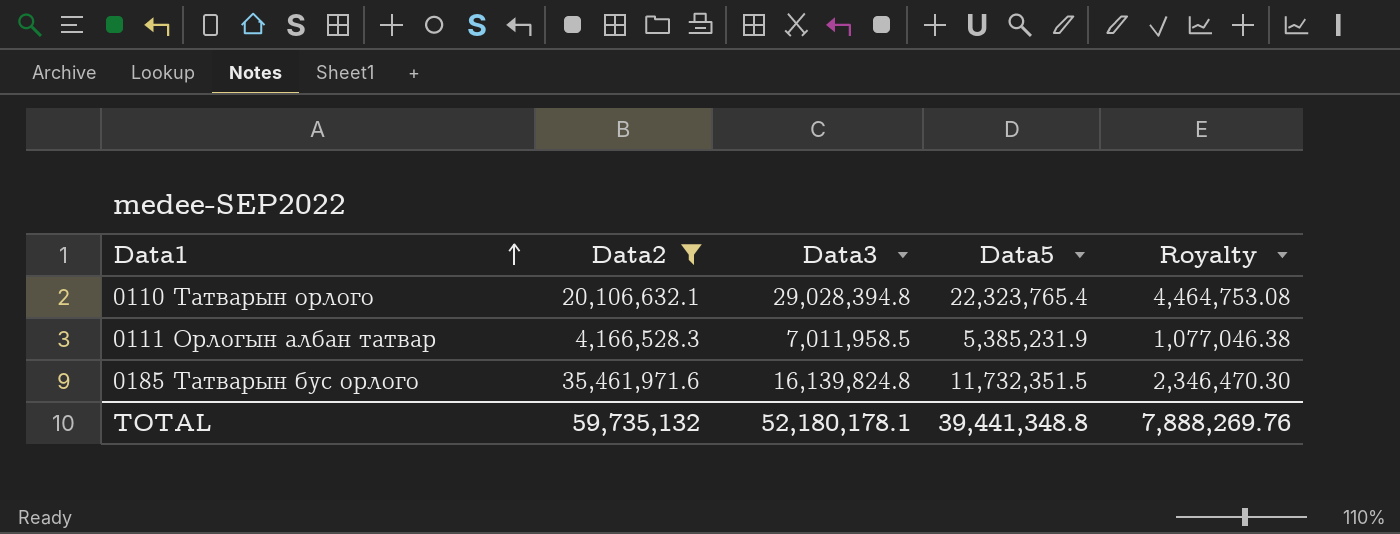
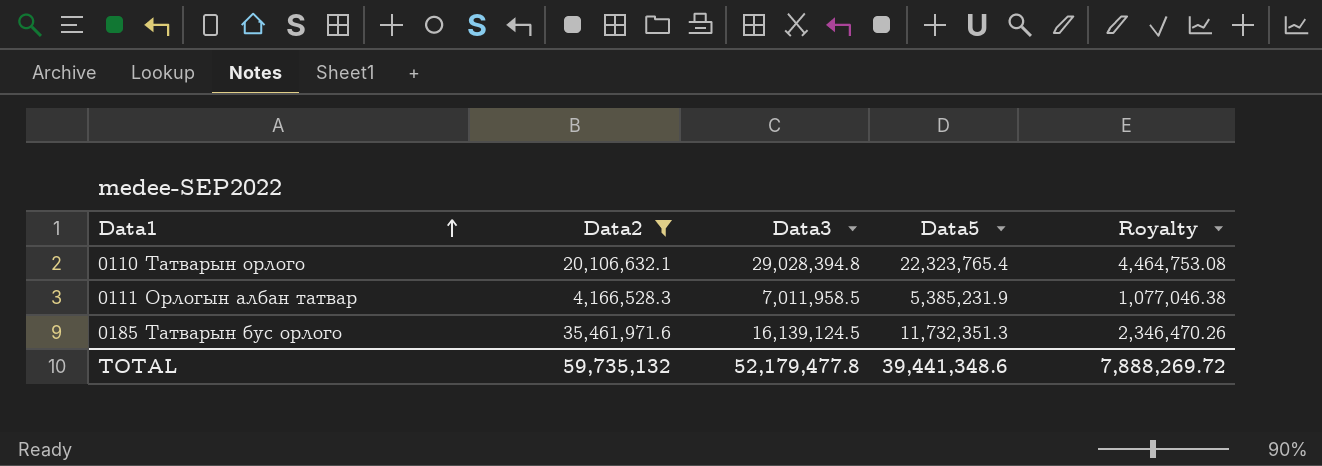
0185 Татварын бус орлого | Data3: 16,139,824.8 -> 16,139,124.5
0185 Татварын бус орлого | Data5: 11,732,351.5 -> 11,732,351.3
0185 Татварын бус орлого | Royalty: 2,346,470.30 -> 2,346,470.26
TOTAL | Data3: 52,180,178.1 -> 52,179,477.8
TOTAL | Data5: 39,441,348.8 -> 39,441,348.6
TOTAL | Royalty: 7,888,269.76 -> 7,888,269.72

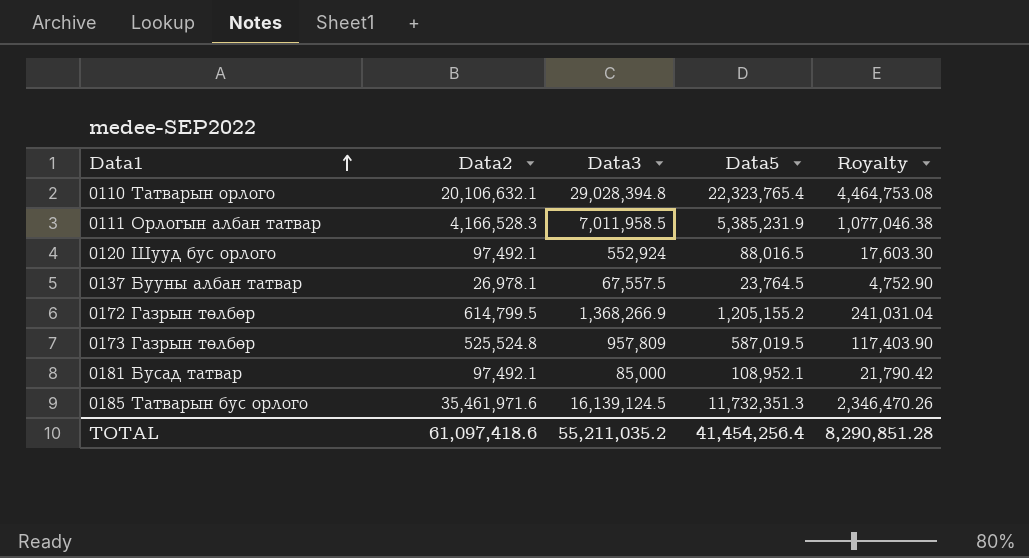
filter: Data2 >= 4,166,528.3 -> none
TOTAL | Data2: 59,735,132 -> 61,097,418.6
TOTAL | Data3: 52,179,477.8 -> 55,211,035.2
TOTAL | Data5: 39,441,348.6 -> 41,454,256.4
TOTAL | Royalty: 7,888,269.72 -> 8,290,851.28

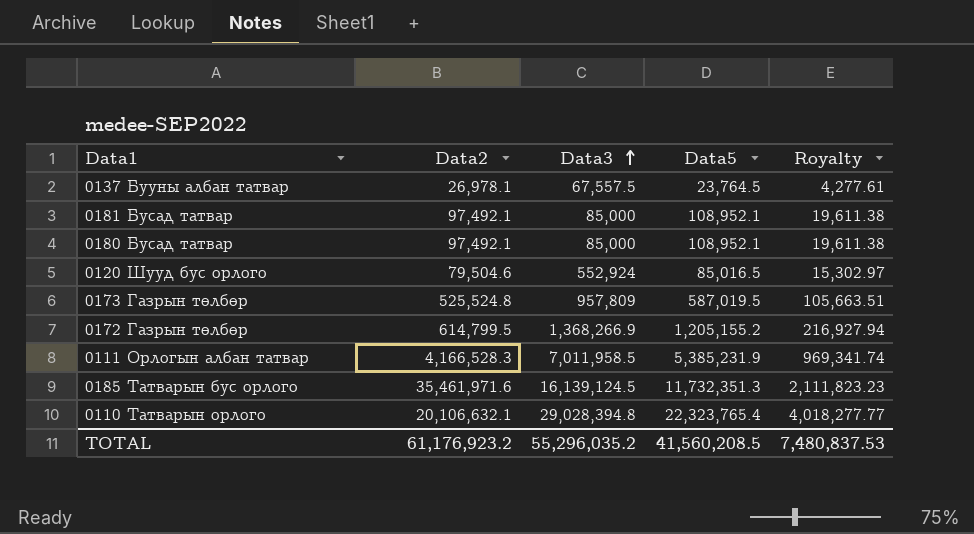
row order: Data1 ascending -> Data3 ascending
column Royalty | formula: [Data5] * 0.2 -> [Data5] * 0.18
row 0180 Бусад татвар: none -> 97,492.1 | 85,000 | 108,952.1 | 19,611.38
0120 Шууд бус орлого | Data2: 97,492.1 -> 79,504.6
0120 Шууд бус орлого | Data5: 88,016.5 -> 85,016.5
TOTAL | Data2: 61,097,418.6 -> 61,176,923.2
TOTAL | Data3: 55,211,035.2 -> 55,296,035.2
TOTAL | Data5: 41,454,256.4 -> 41,560,208.5
TOTAL | Royalty: 8,290,851.28 -> 7,480,837.53

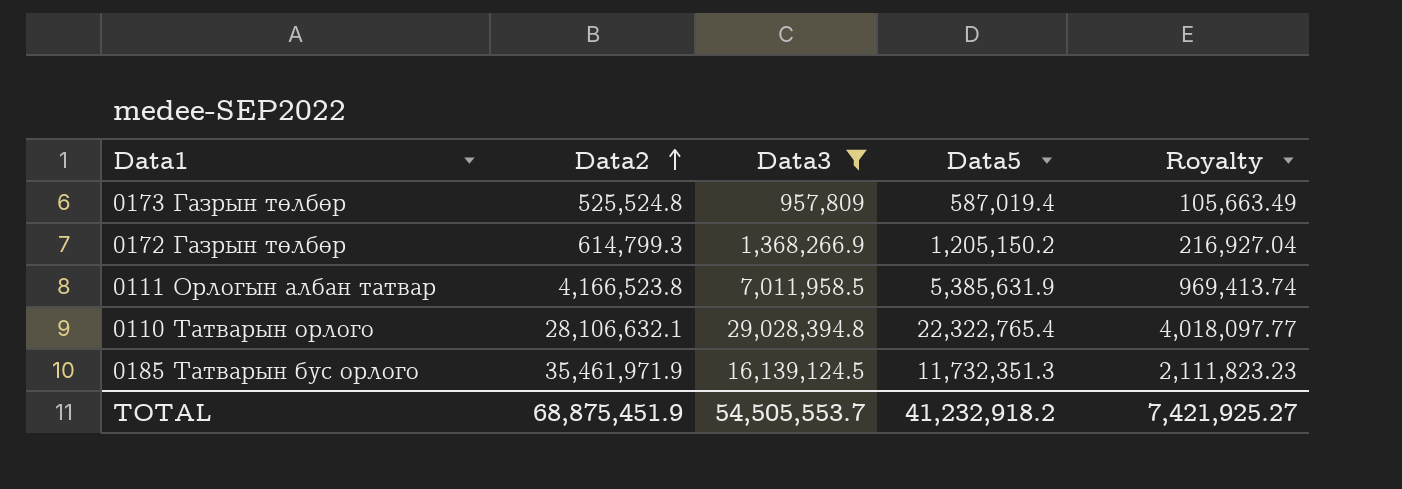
filter: none -> Data3 >= 957,809
row order: Data3 ascending -> Data2 ascending
0173 Газрын төлбөр | Data5: 587,019.5 -> 587,019.4
0173 Газрын төлбөр | Royalty: 105,663.51 -> 105,663.49
0172 Газрын төлбөр | Data2: 614,799.5 -> 614,799.3
0172 Газрын төлбөр | Data5: 1,205,155.2 -> 1,205,150.2
0172 Газрын төлбөр | Royalty: 216,927.94 -> 216,927.04
0111 Орлогын албан татвар | Data2: 4,166,528.3 -> 4,166,523.8
0111 Орлогын албан татвар | Data5: 5,385,231.9 -> 5,385,631.9
0111 Орлогын албан татвар | Royalty: 969,341.74 -> 969,413.74
0110 Татварын орлого | Data2: 20,106,632.1 -> 28,106,632.1
0110 Татварын орлого | Data5: 22,323,765.4 -> 22,322,765.4
0110 Татварын орлого | Royalty: 4,018,277.77 -> 4,018,097.77
0185 Татварын бус орлого | Data2: 35,461,971.6 -> 35,461,971.9
TOTAL | Data2: 61,176,923.2 -> 68,875,451.9
TOTAL | Data3: 55,296,035.2 -> 54,505,553.7
TOTAL | Data5: 41,560,208.5 -> 41,232,918.2
TOTAL | Royalty: 7,480,837.53 -> 7,421,925.27

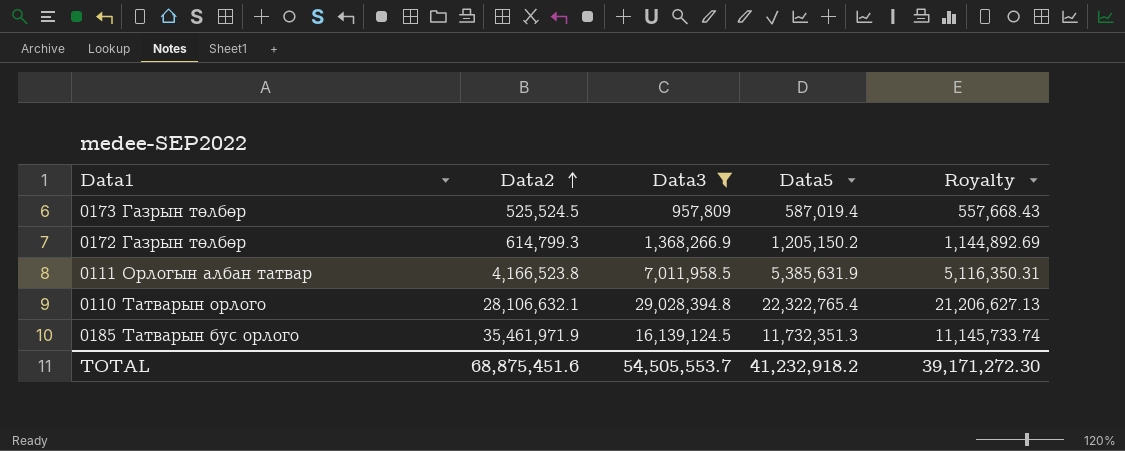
column Royalty | formula: [Data5] * 0.18 -> [Data5] * 0.95
0173 Газрын төлбөр | Data2: 525,524.8 -> 525,524.5
TOTAL | Data2: 68,875,451.9 -> 68,875,451.6
TOTAL | Royalty: 7,421,925.27 -> 39,171,272.30

